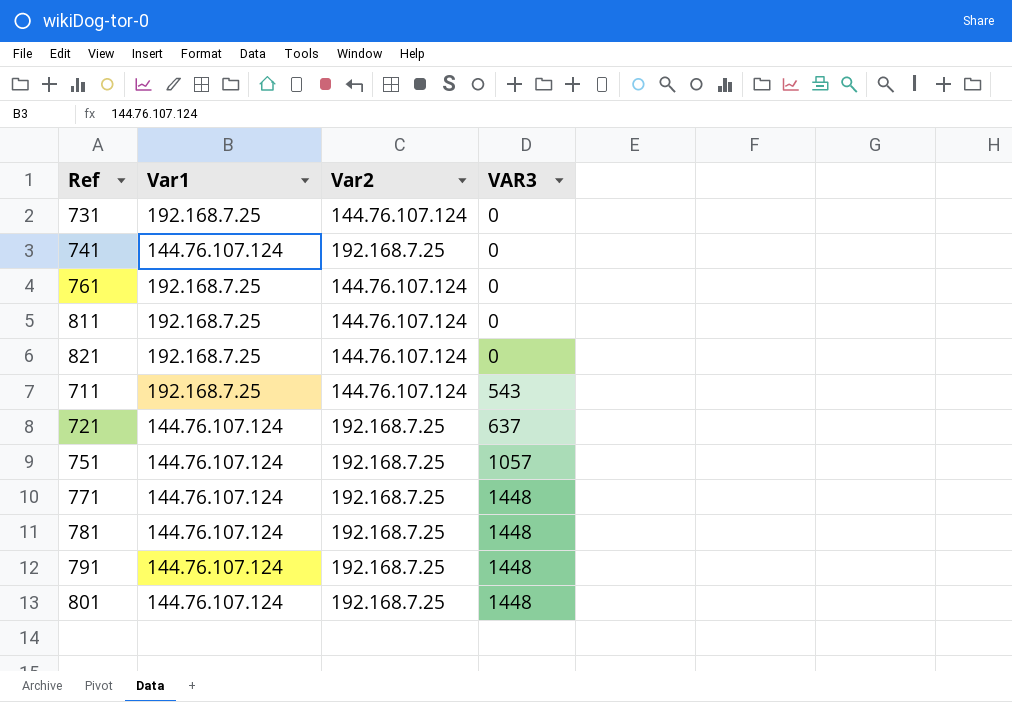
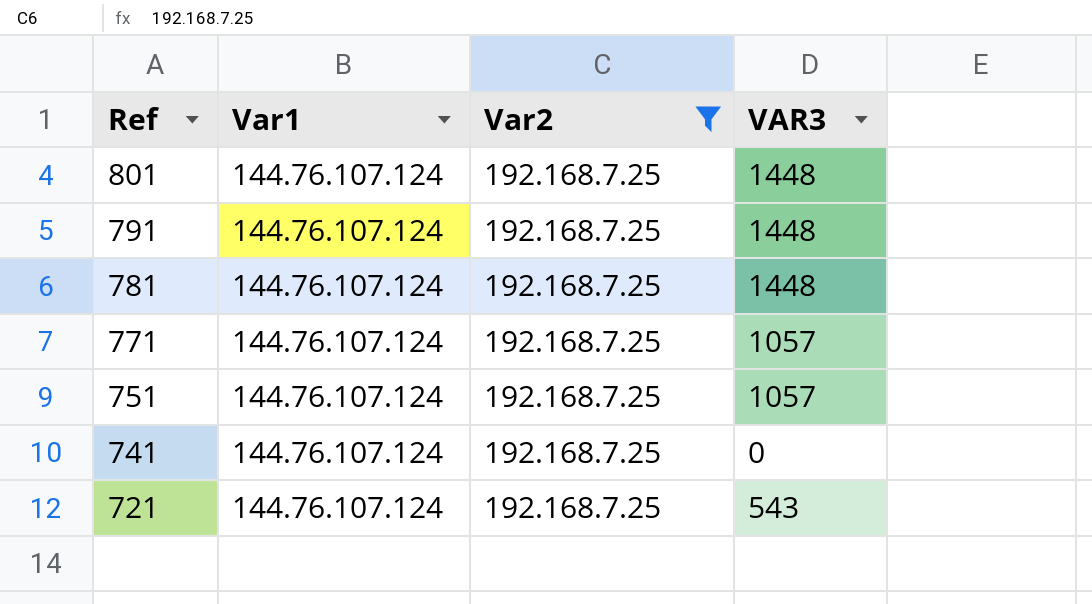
filter: none -> Var2 = 192.168.7.25
row order: VAR3 ascending -> Ref descending
771 | VAR3: 1448 -> 1057
721 | VAR3: 637 -> 543

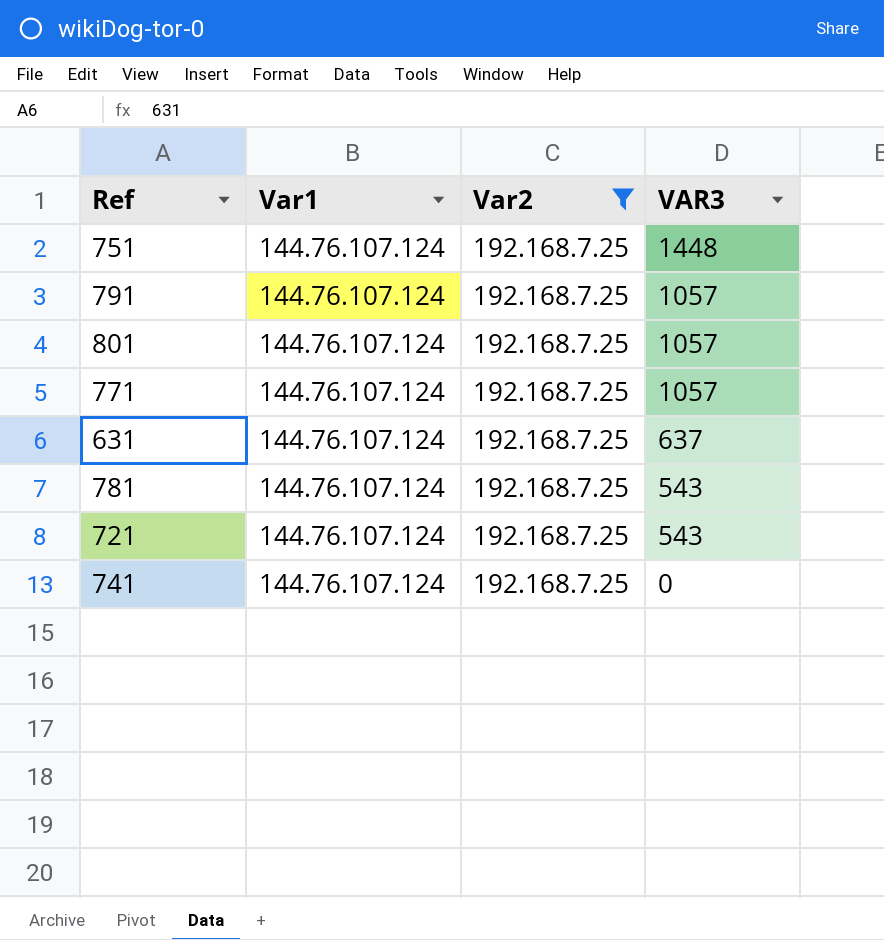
row order: Ref descending -> VAR3 descending
751 | VAR3: 1057 -> 1448
791 | VAR3: 1448 -> 1057
801 | VAR3: 1448 -> 1057
row 631: none -> 144.76.107.124 | 192.168.7.25 | 637
781 | VAR3: 1448 -> 543

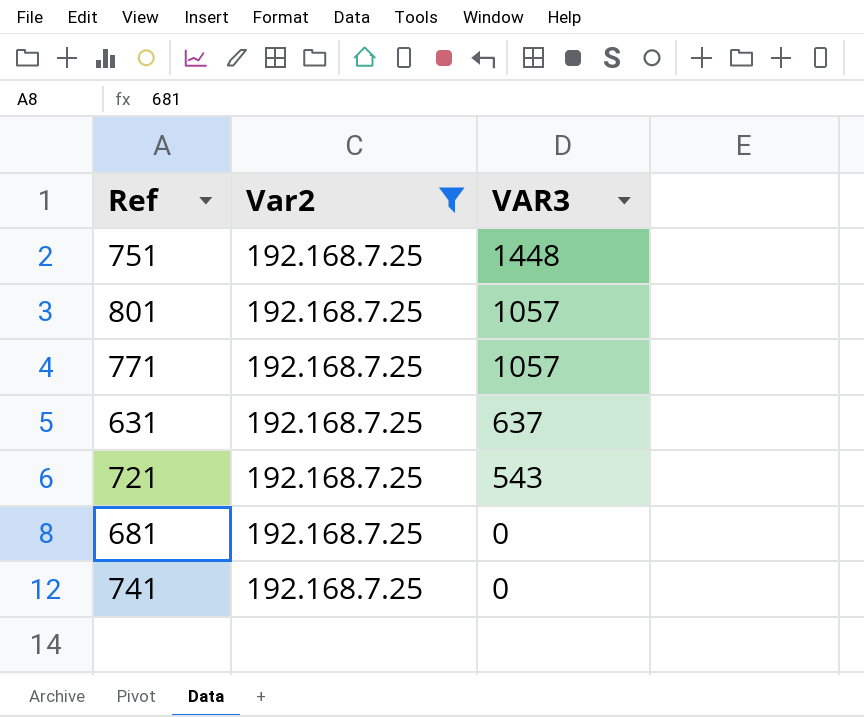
column Var1 | position: 2 -> none
row 791: 144.76.107.124 | 192.168.7.25 | 1057 -> none
row 781: 144.76.107.124 | 192.168.7.25 | 543 -> none
row 681: none -> 192.168.7.25 | 0

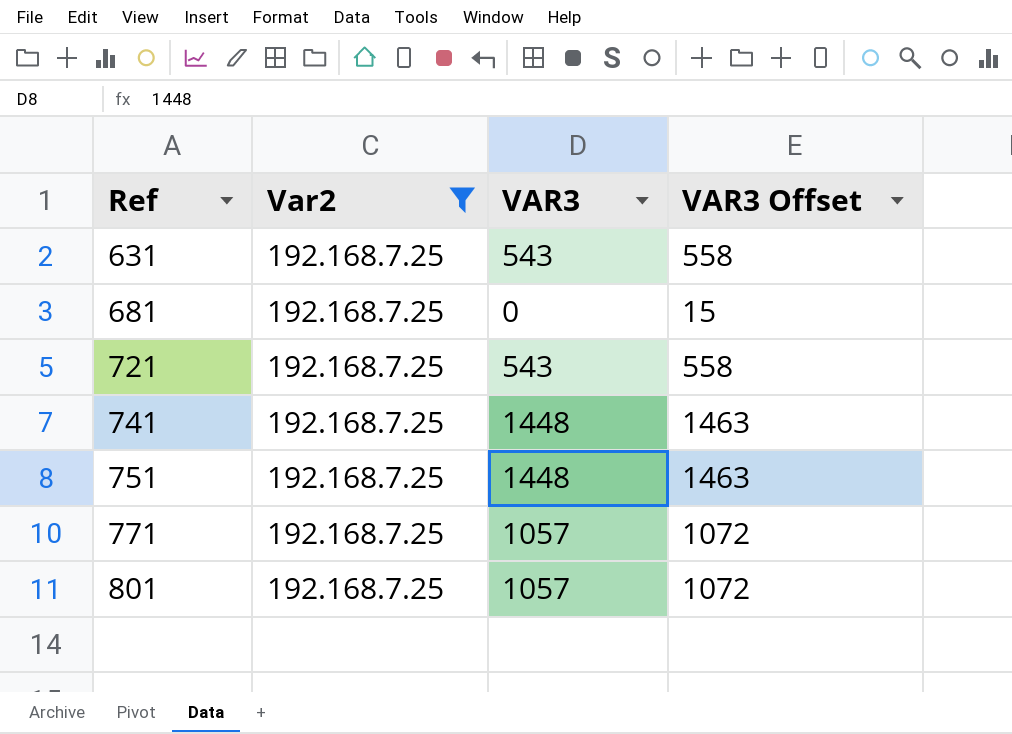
row order: VAR3 descending -> Ref ascending
column VAR3 Offset | formula: none -> [VAR3] + 15
631 | VAR3: 637 -> 543
741 | VAR3: 0 -> 1448

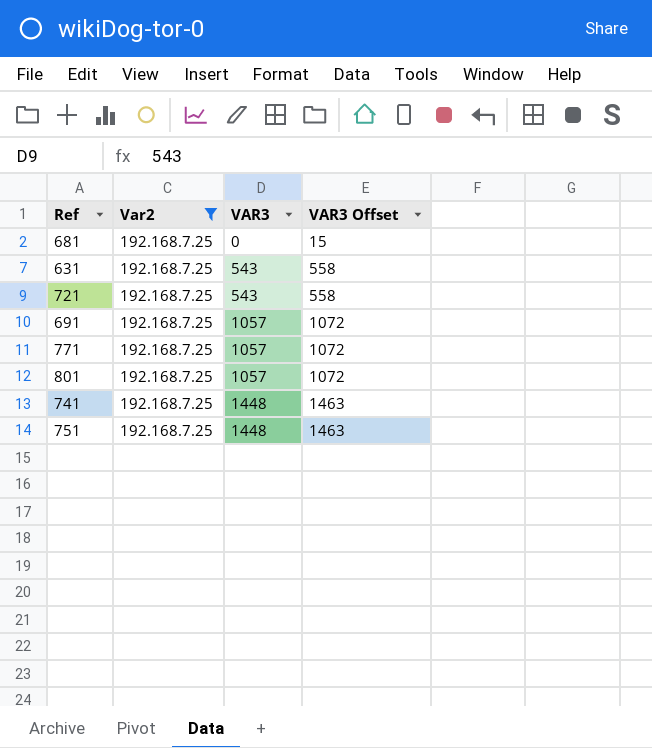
row order: Ref ascending -> VAR3 ascending
row 691: none -> 192.168.7.25 | 1057 | 1072

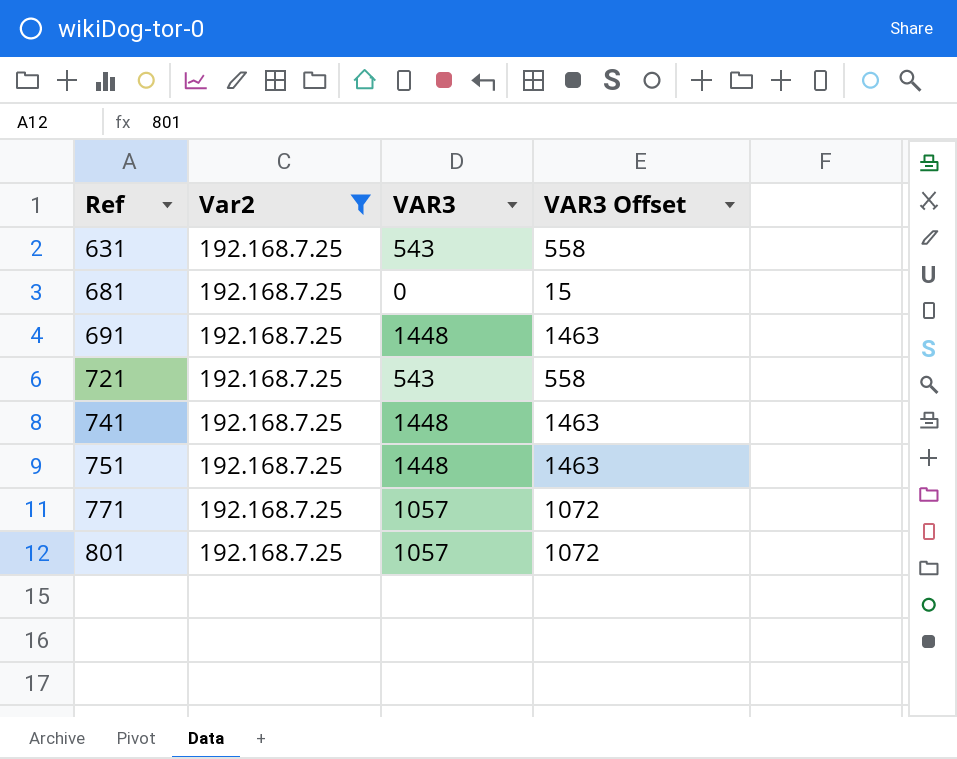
row order: VAR3 ascending -> Ref ascending
691 | VAR3: 1057 -> 1448
691 | VAR3 Offset: 1072 -> 1463

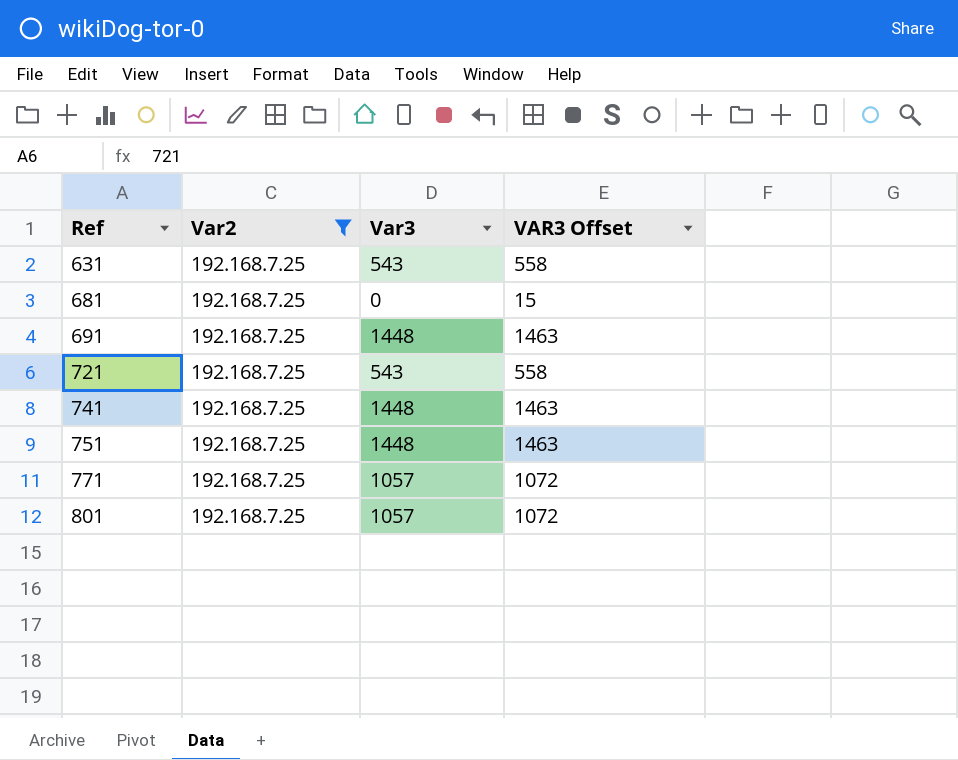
column name: VAR3 -> Var3

